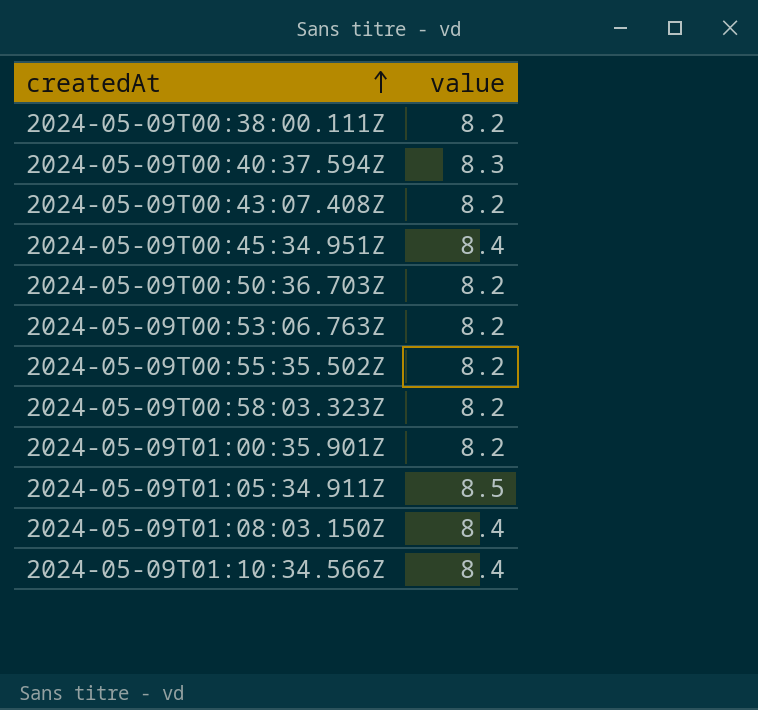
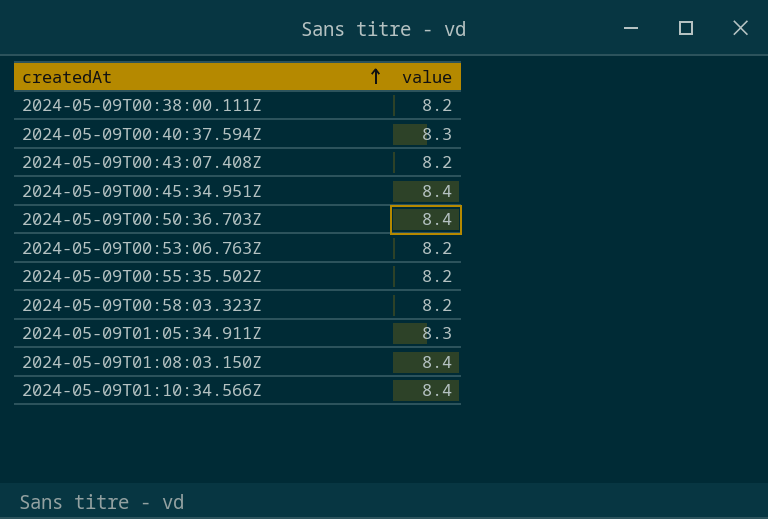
row 2024-05-09T01:00:35.901Z: 8.2 -> none
2024-05-09T00:50:36.703Z | value: 8.2 -> 8.4
2024-05-09T01:05:34.911Z | value: 8.5 -> 8.3

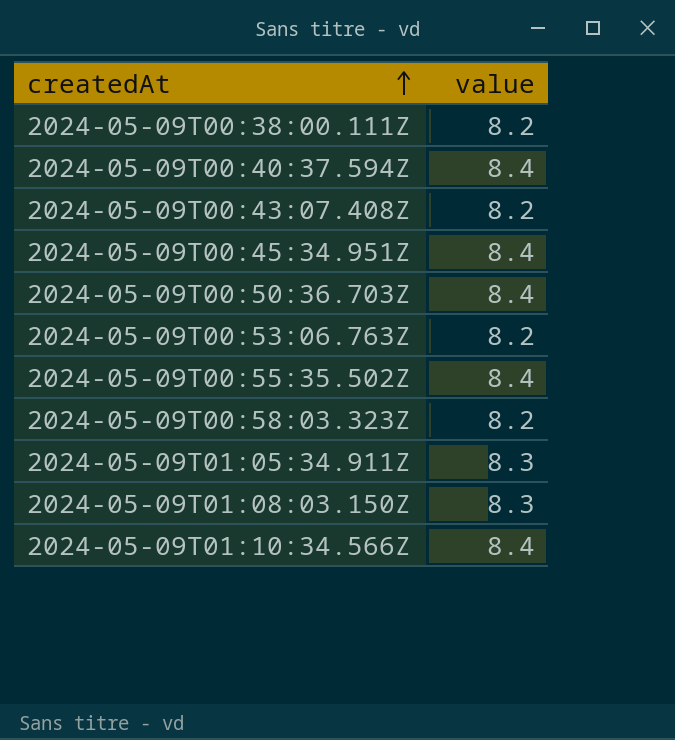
2024-05-09T00:40:37.594Z | value: 8.3 -> 8.4
2024-05-09T00:55:35.502Z | value: 8.2 -> 8.4
2024-05-09T01:08:03.150Z | value: 8.4 -> 8.3

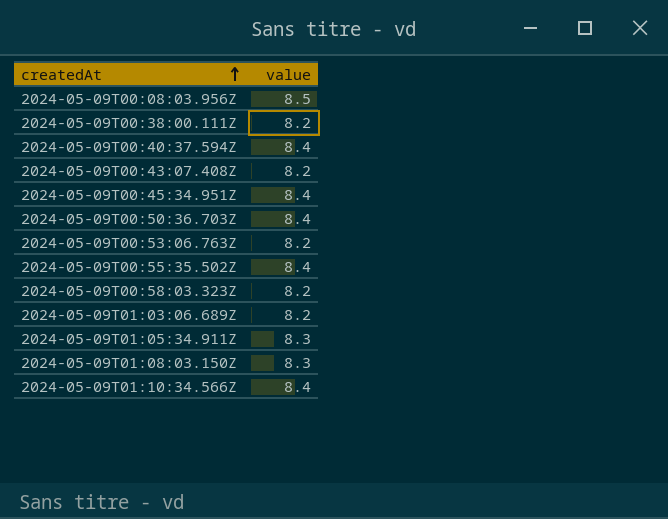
row 2024-05-09T00:08:03.956Z: none -> 8.5
row 2024-05-09T01:03:06.689Z: none -> 8.2

